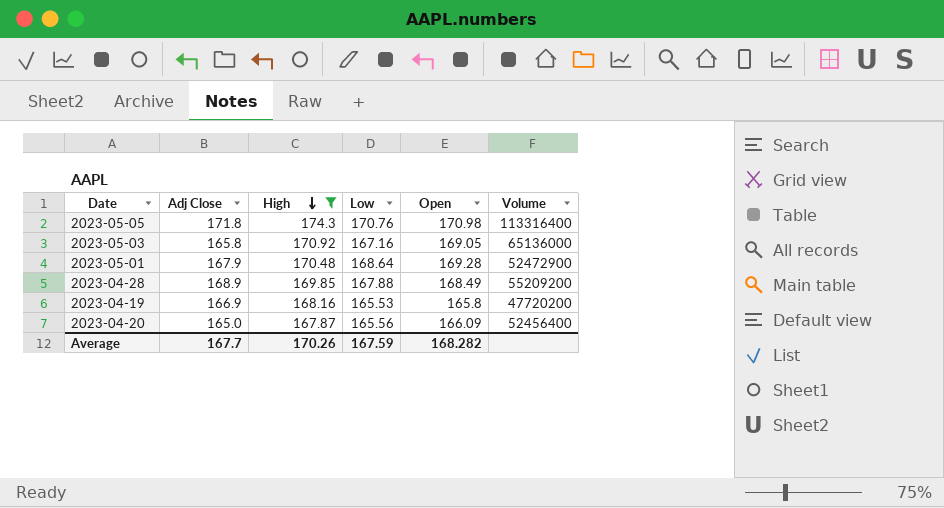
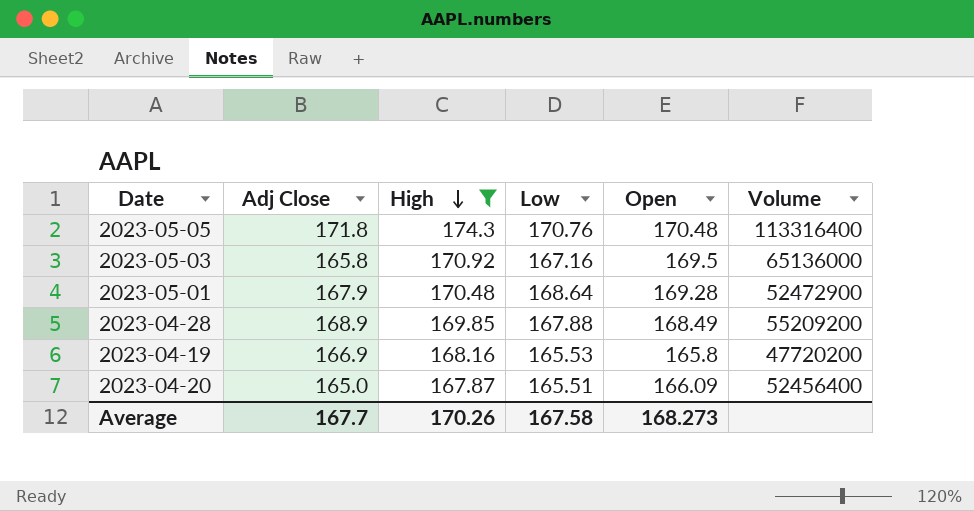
2023-05-05 | Open: 170.98 -> 170.48
2023-05-03 | Open: 169.05 -> 169.5
2023-04-20 | Low: 165.56 -> 165.51
Average | Low: 167.59 -> 167.58
Average | Open: 168.282 -> 168.273

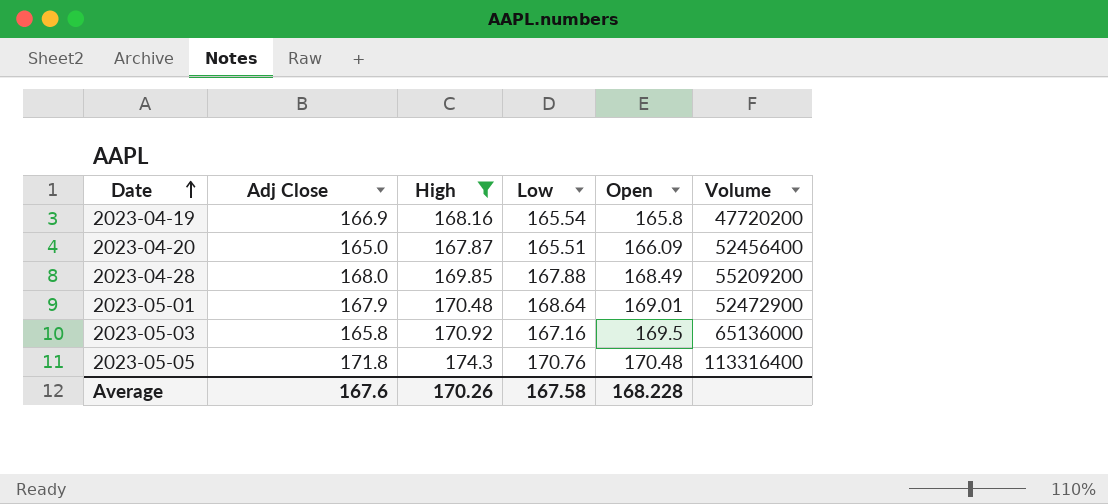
row order: High descending -> Date ascending
2023-04-19 | Low: 165.53 -> 165.54
2023-04-28 | Adj Close: 168.9 -> 168.0
2023-05-01 | Open: 169.28 -> 169.01
Average | Adj Close: 167.7 -> 167.6
Average | Open: 168.273 -> 168.228

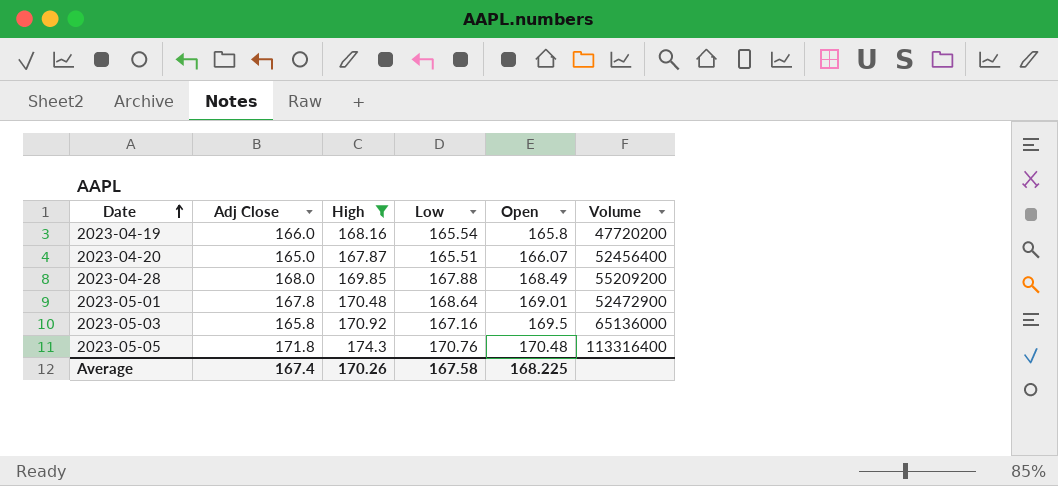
2023-04-19 | Adj Close: 166.9 -> 166.0
2023-04-20 | Open: 166.09 -> 166.07
2023-05-01 | Adj Close: 167.9 -> 167.8
Average | Adj Close: 167.6 -> 167.4
Average | Open: 168.228 -> 168.225

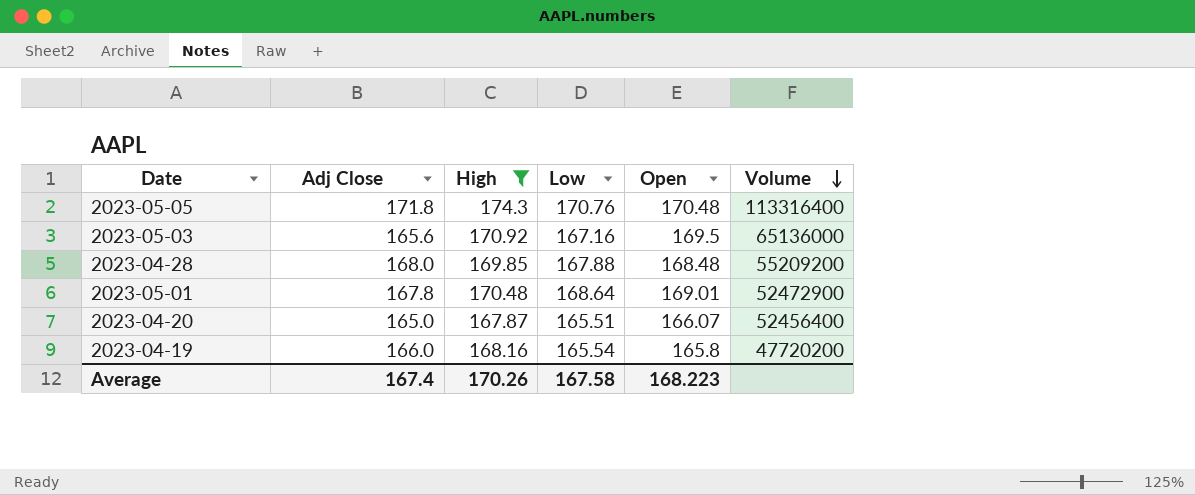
row order: Date ascending -> Volume descending
2023-05-03 | Adj Close: 165.8 -> 165.6
2023-04-28 | Open: 168.49 -> 168.48
Average | Open: 168.225 -> 168.223

